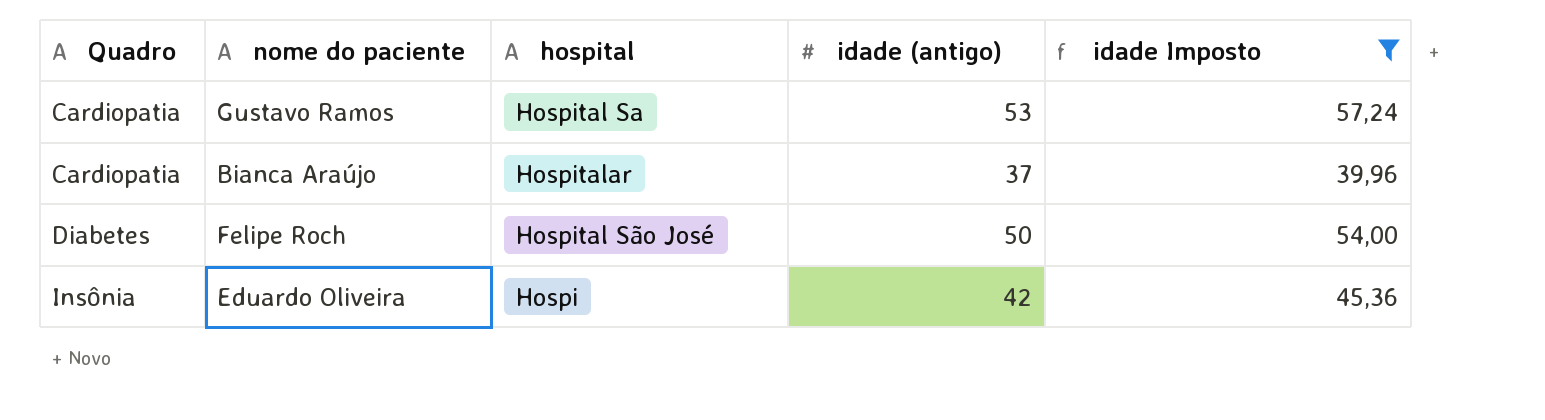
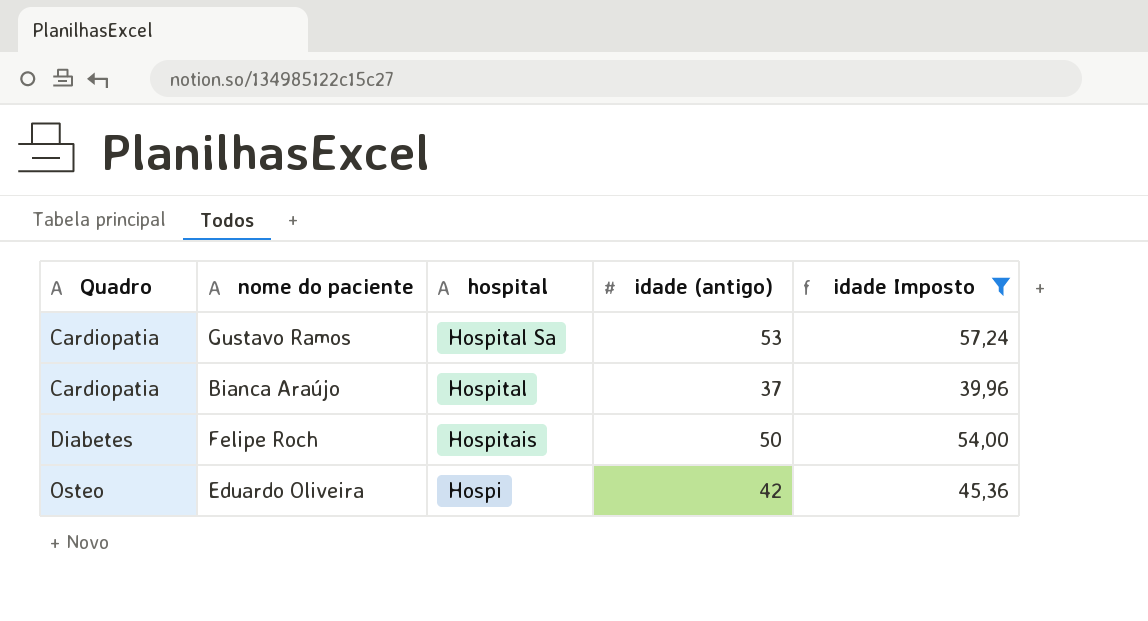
Bianca Araújo | hospital: Hospitalar -> Hospital
Felipe Roch | hospital: Hospital São José -> Hospitais
Eduardo Oliveira | Quadro: Insônia -> Osteo

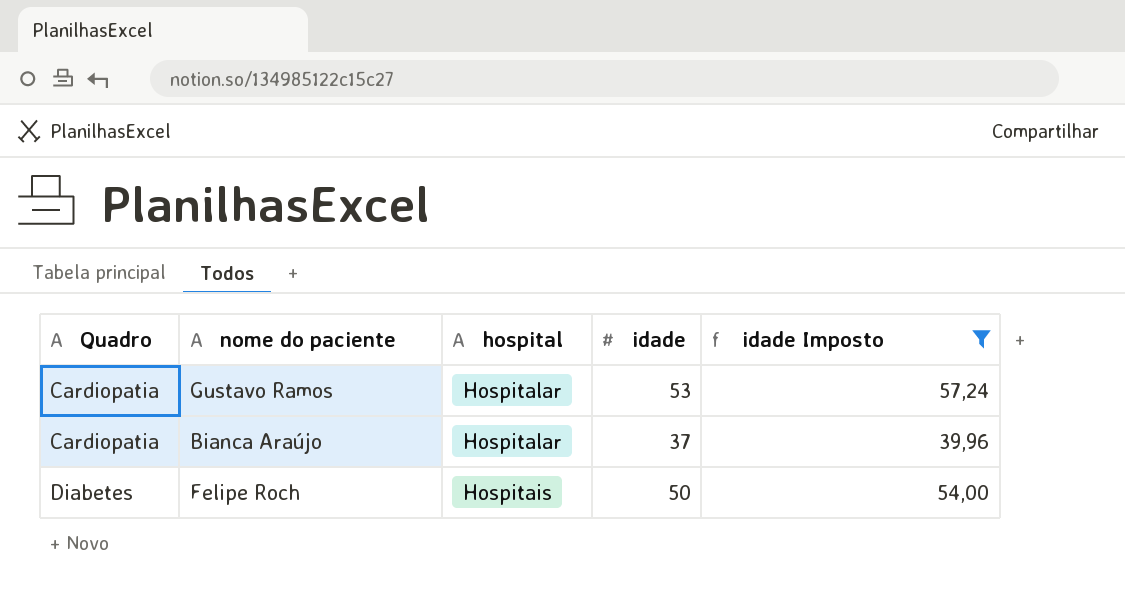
column name: idade (antigo) -> idade
row Eduardo Oliveira: Osteo | Hospi | 42 | 45,36 -> none
Gustavo Ramos | hospital: Hospital Sa -> Hospitalar
Bianca Araújo | hospital: Hospital -> Hospitalar

